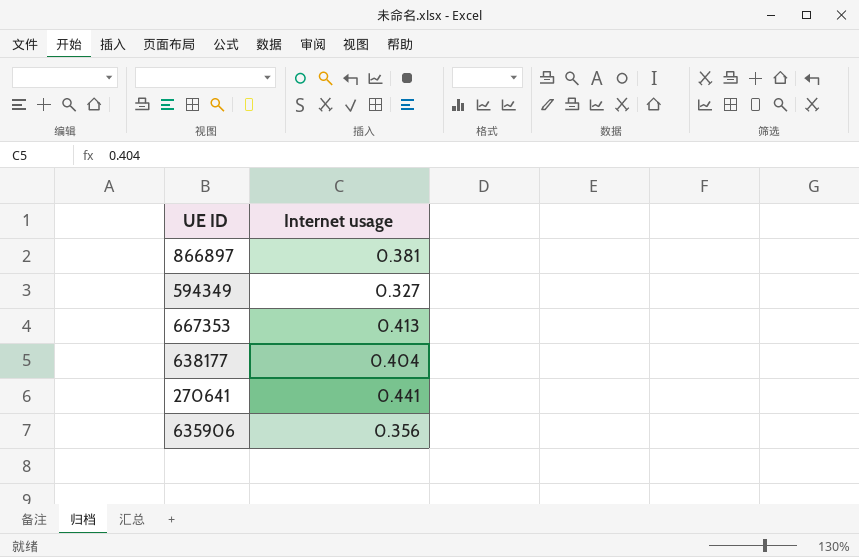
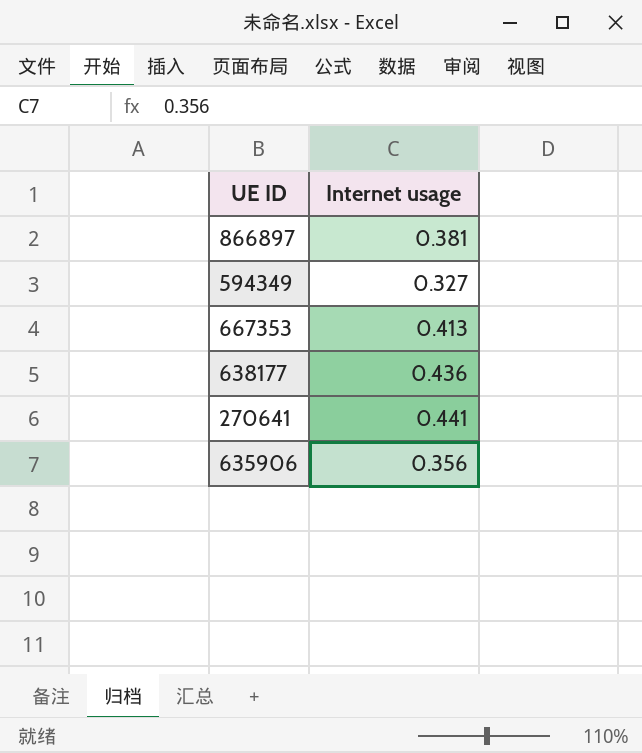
638177 | Internet usage: 0.404 -> 0.436

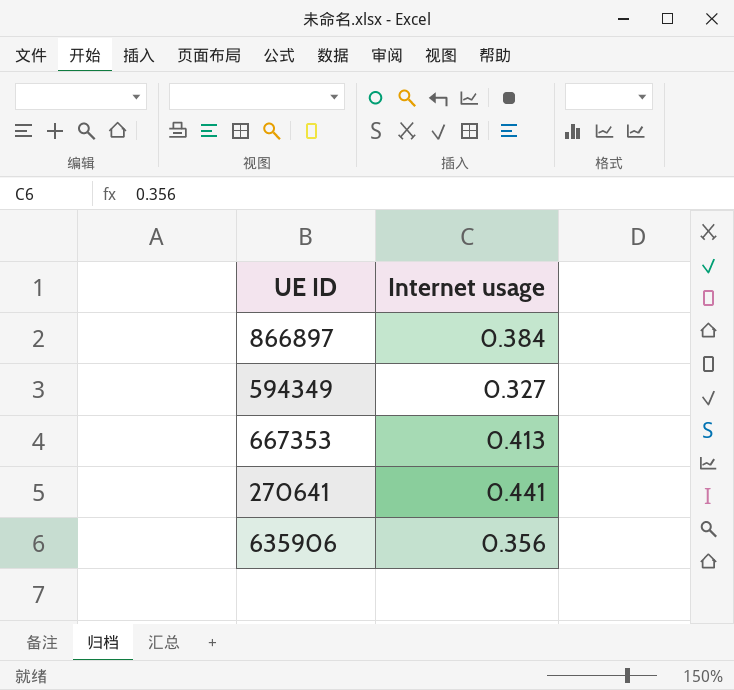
row 638177: 0.436 -> none
866897 | Internet usage: 0.381 -> 0.384

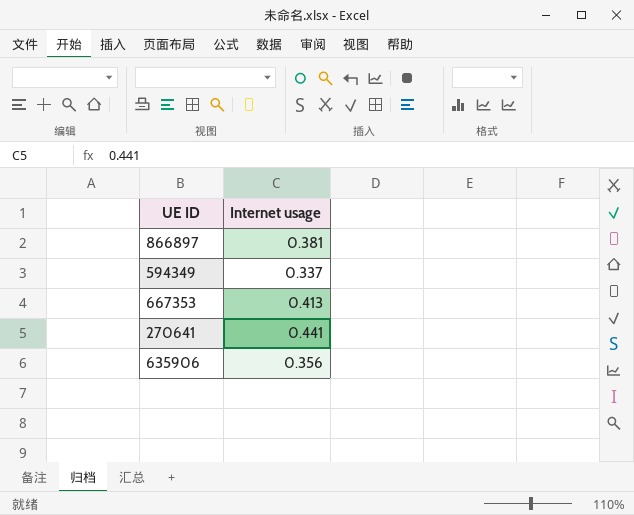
866897 | Internet usage: 0.384 -> 0.381
594349 | Internet usage: 0.327 -> 0.337

